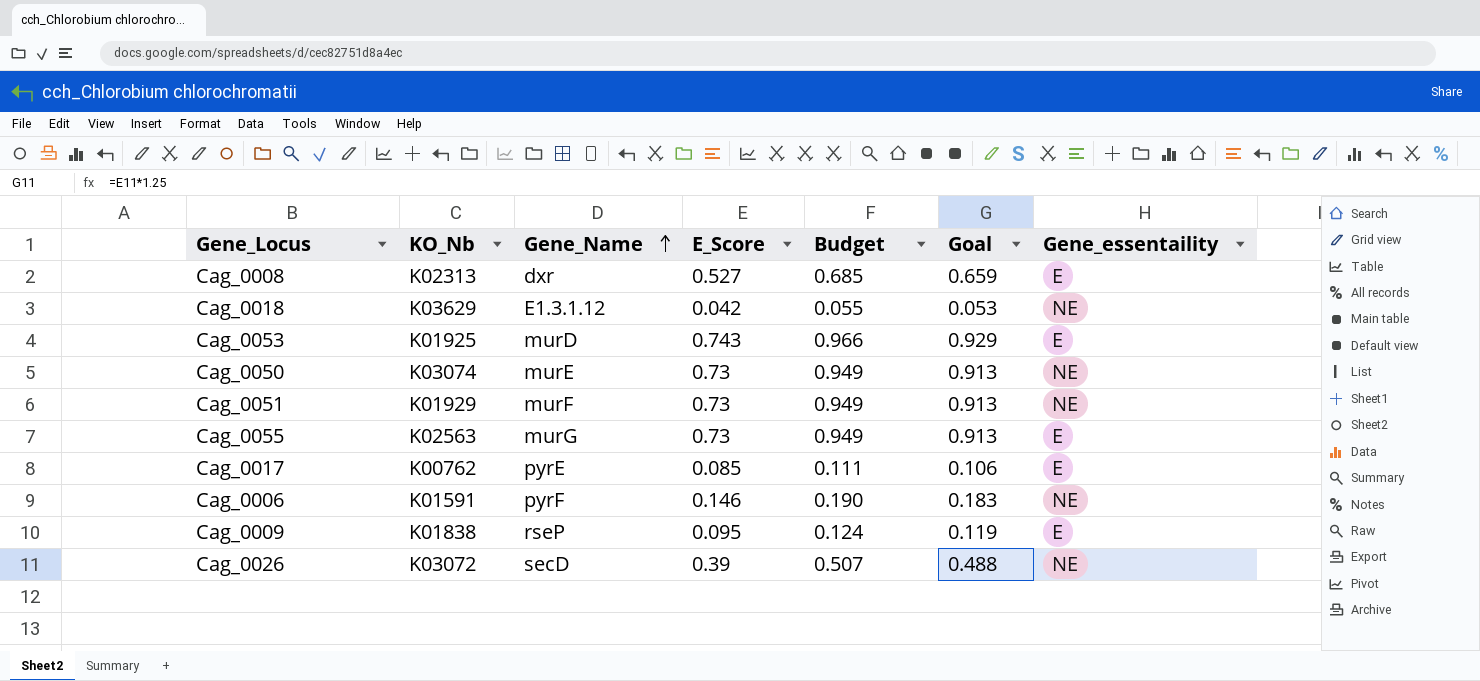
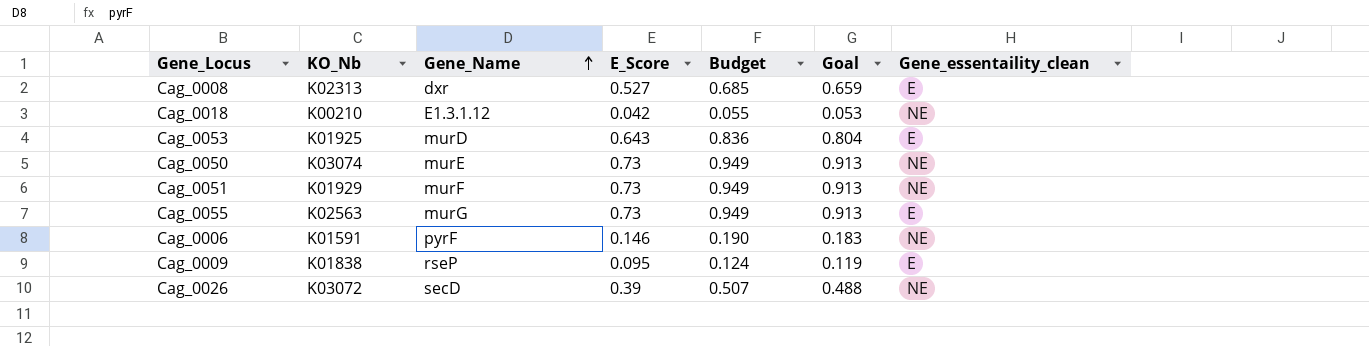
column name: Gene_essentaility -> Gene_essentaility_clean
row Cag_0017: K00762 | pyrE | 0.085 | 0.111 | 0.106 | E -> none
Cag_0018 | KO_Nb: K03629 -> K00210
Cag_0053 | E_Score: 0.743 -> 0.643
Cag_0053 | Budget: 0.966 -> 0.836
Cag_0053 | Goal: 0.929 -> 0.804

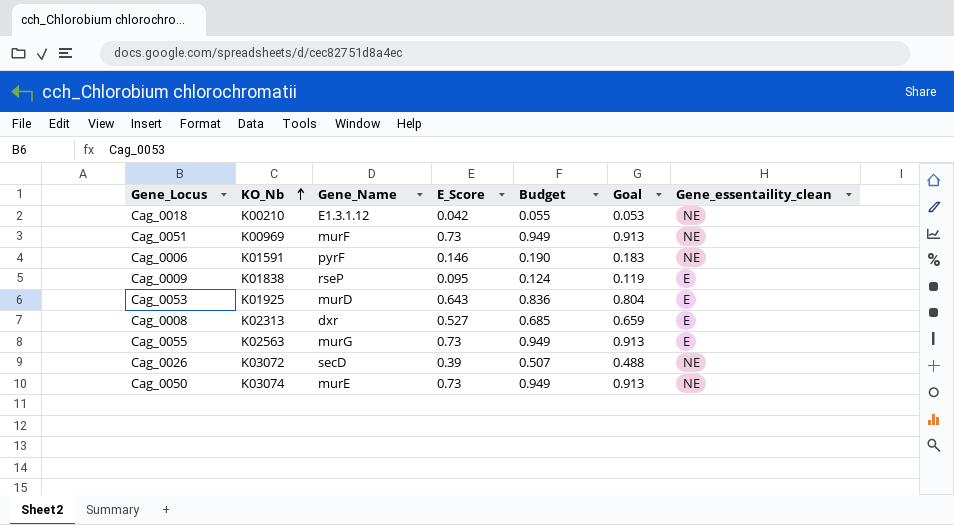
row order: Gene_Name ascending -> KO_Nb ascending
Cag_0051 | KO_Nb: K01929 -> K00969

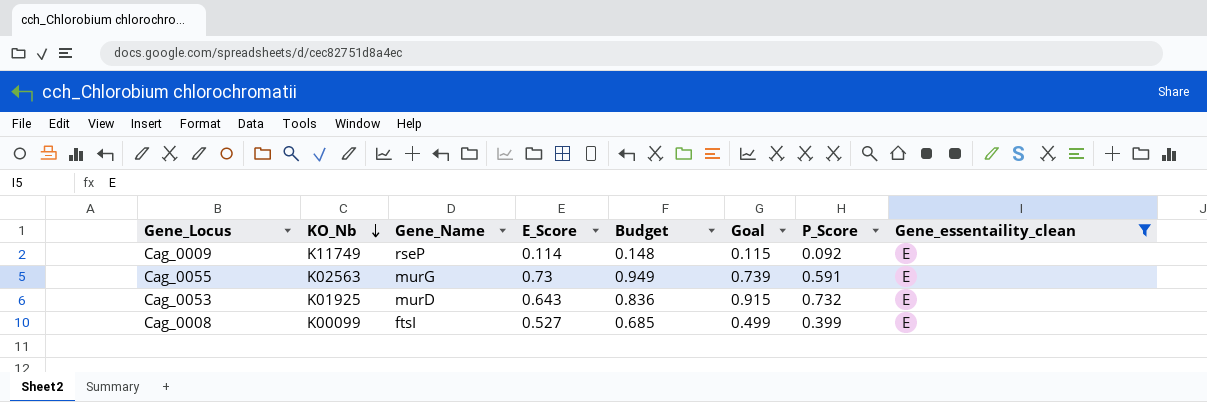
filter: none -> Gene_essentaility_clean = E
row order: KO_Nb ascending -> KO_Nb descending
column Goal | formula: [E_Score] * 1.25 -> [P_Score] * 1.25
column P_Score | position: none -> 7
Cag_0009 | KO_Nb: K01838 -> K11749
Cag_0009 | E_Score: 0.095 -> 0.114
Cag_0009 | Budget: 0.124 -> 0.148
Cag_0008 | KO_Nb: K02313 -> K00099
Cag_0008 | Gene_Name: dxr -> ftsI

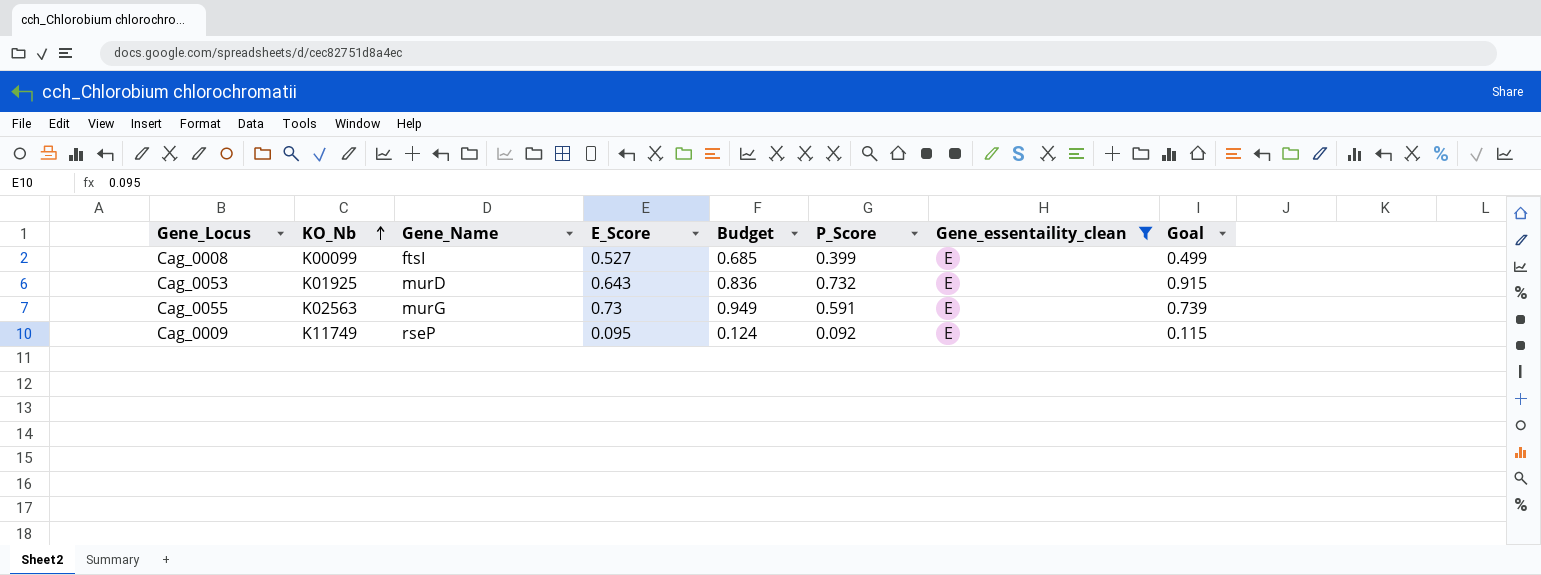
row order: KO_Nb descending -> KO_Nb ascending
column Goal | position: 6 -> 8
Cag_0009 | E_Score: 0.114 -> 0.095
Cag_0009 | Budget: 0.148 -> 0.124

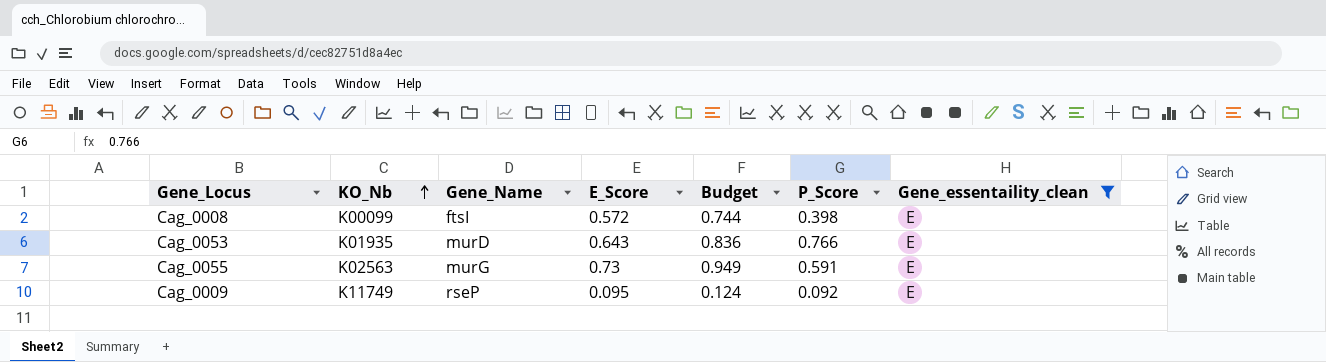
column Goal | formula: [P_Score] * 1.25 -> none
Cag_0008 | E_Score: 0.527 -> 0.572
Cag_0008 | Budget: 0.685 -> 0.744
Cag_0008 | P_Score: 0.399 -> 0.398
Cag_0053 | KO_Nb: K01925 -> K01935
Cag_0053 | P_Score: 0.732 -> 0.766

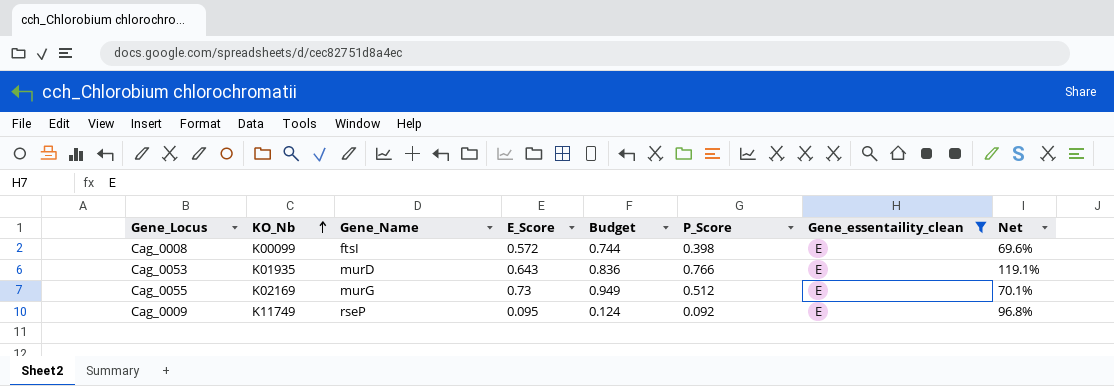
column Net | formula: none -> [P_Score] / [E_Score]
Cag_0055 | KO_Nb: K02563 -> K02169
Cag_0055 | P_Score: 0.591 -> 0.512

